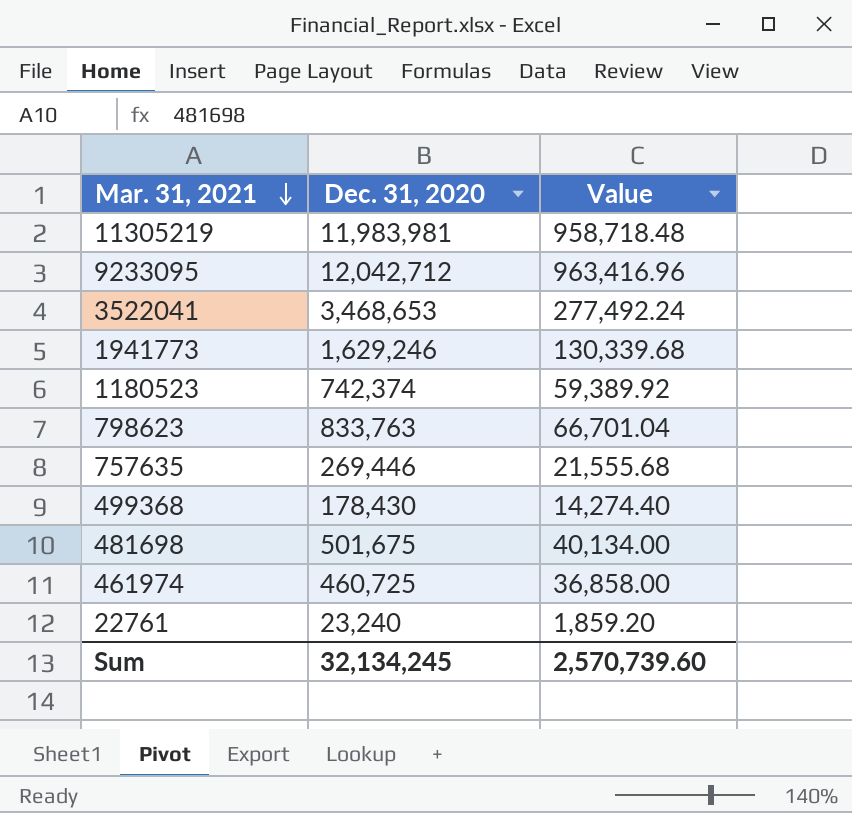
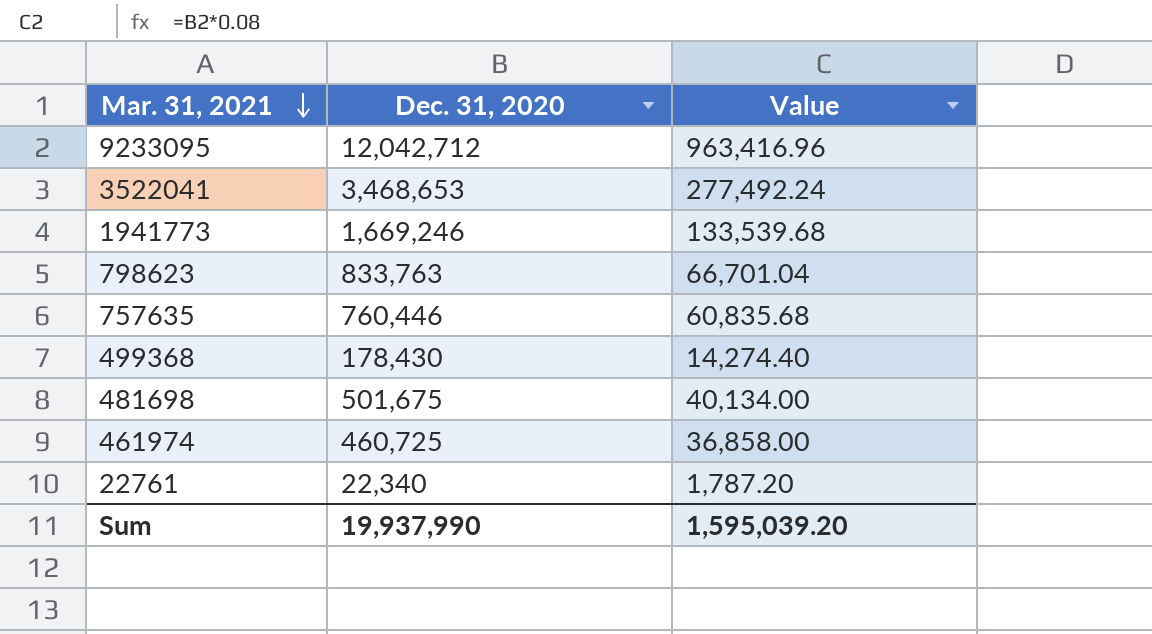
row 11305219: 11,983,981 | 958,718.48 -> none
row 1180523: 742,374 | 59,389.92 -> none
1941773 | Dec. 31, 2020: 1,629,246 -> 1,669,246
1941773 | Value: 130,339.68 -> 133,539.68
757635 | Dec. 31, 2020: 269,446 -> 760,446
757635 | Value: 21,555.68 -> 60,835.68
22761 | Dec. 31, 2020: 23,240 -> 22,340
22761 | Value: 1,859.20 -> 1,787.20
Sum | Dec. 31, 2020: 32,134,245 -> 19,937,990
Sum | Value: 2,570,739.60 -> 1,595,039.20

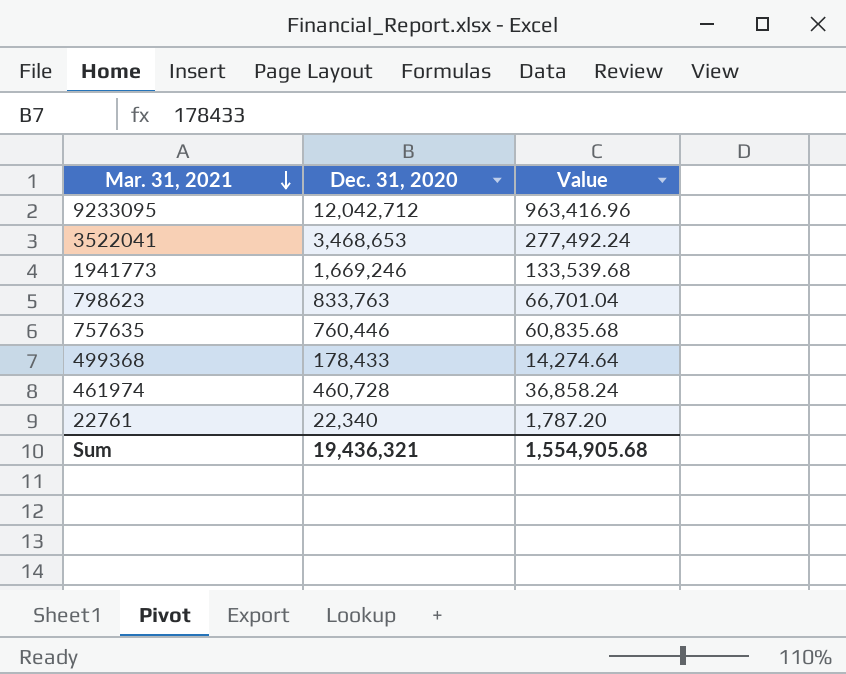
row 481698: 501,675 | 40,134.00 -> none
499368 | Dec. 31, 2020: 178,430 -> 178,433
499368 | Value: 14,274.40 -> 14,274.64
461974 | Dec. 31, 2020: 460,725 -> 460,728
461974 | Value: 36,858.00 -> 36,858.24
Sum | Dec. 31, 2020: 19,937,990 -> 19,436,321
Sum | Value: 1,595,039.20 -> 1,554,905.68

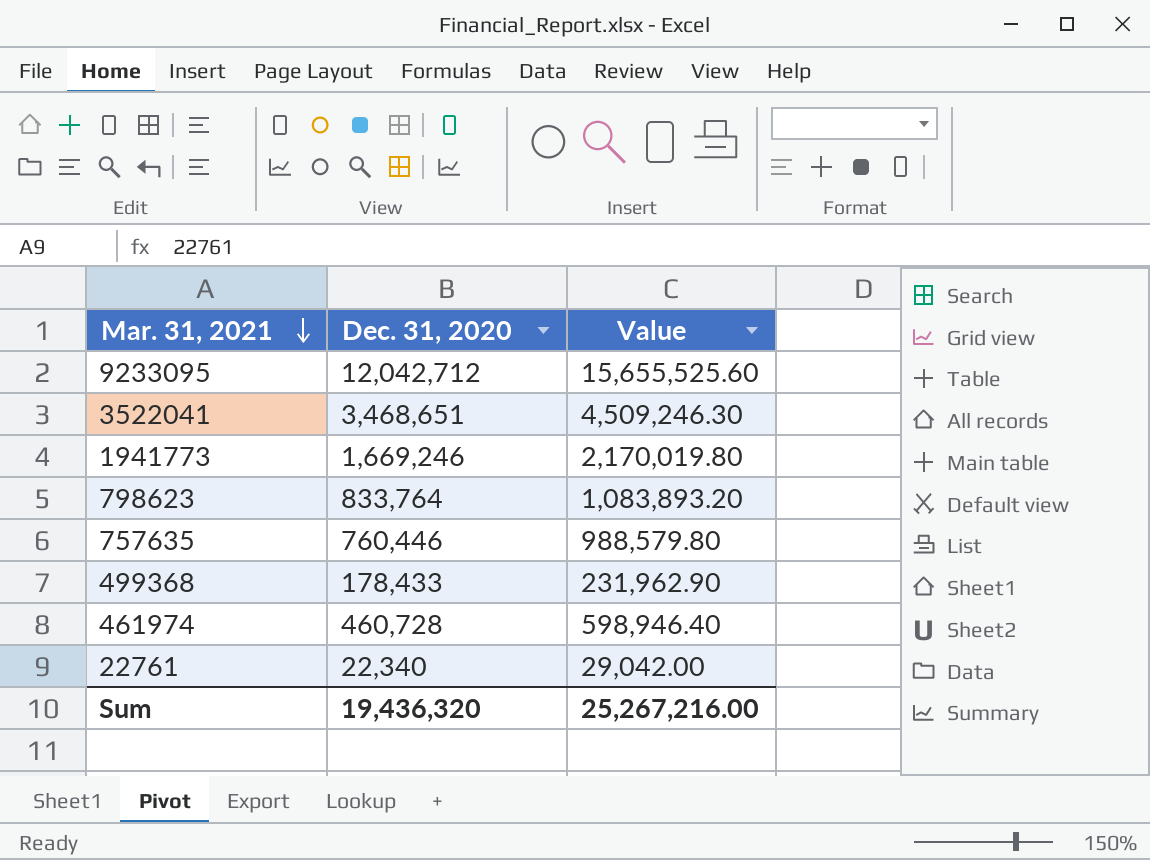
column Value | formula: [Dec. 31, 2020] * 0.08 -> [Dec. 31, 2020] * 1.3
3522041 | Dec. 31, 2020: 3,468,653 -> 3,468,651
798623 | Dec. 31, 2020: 833,763 -> 833,764
Sum | Dec. 31, 2020: 19,436,321 -> 19,436,320
Sum | Value: 1,554,905.68 -> 25,267,216.00

